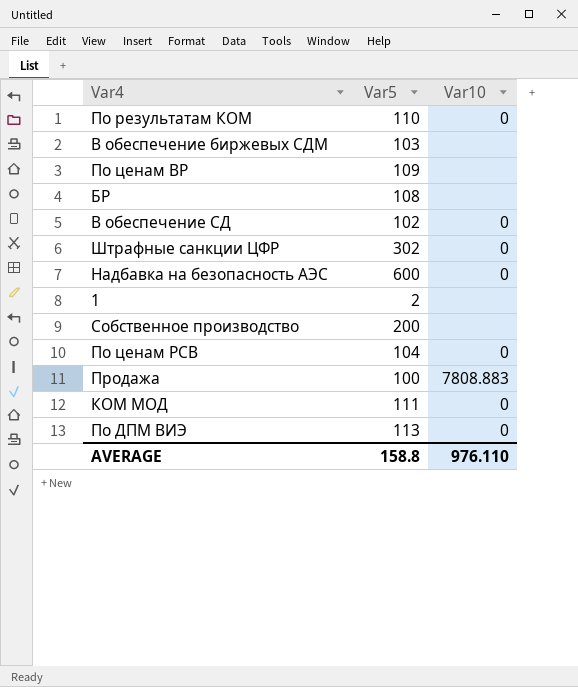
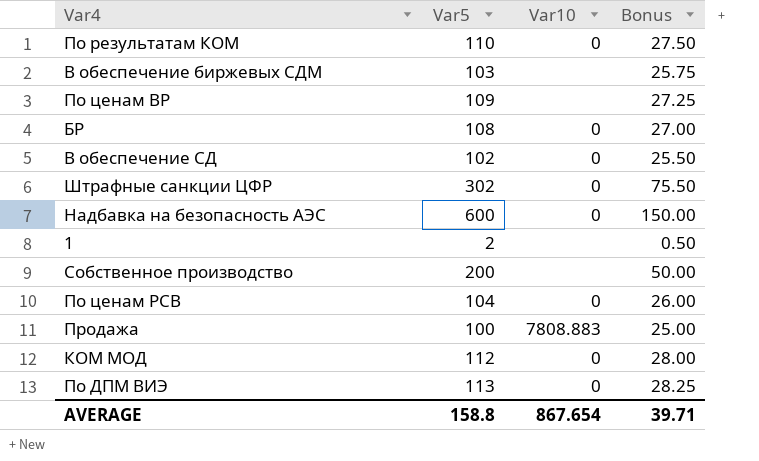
column Bonus | formula: none -> [Var5] * 0.25
БР | Var10: none -> 0
КОМ МОД | Var5: 111 -> 112
AVERAGE | Var10: 976.110 -> 867.654

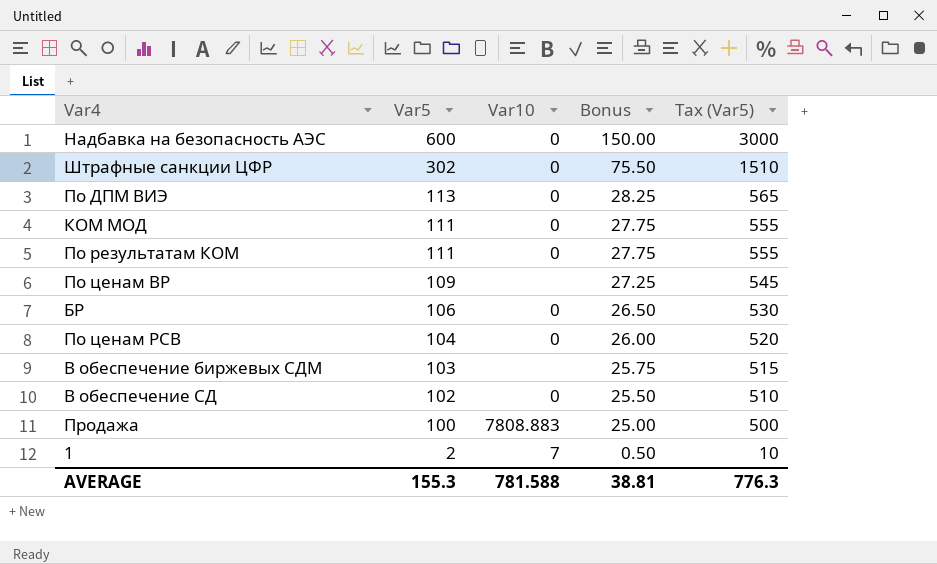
row order: none -> Var5 descending
column Tax (Var5) | formula: none -> [Var5] * 5
row Собственное производство: 200 | none | 50.00 -> none
КОМ МОД | Var5: 112 -> 111
КОМ МОД | Bonus: 28.00 -> 27.75
По результатам КОМ | Var5: 110 -> 111
По результатам КОМ | Bonus: 27.50 -> 27.75
БР | Var5: 108 -> 106
БР | Bonus: 27.00 -> 26.50
1 | Var10: none -> 7
AVERAGE | Var5: 158.8 -> 155.3
AVERAGE | Var10: 867.654 -> 781.588
AVERAGE | Bonus: 39.71 -> 38.81

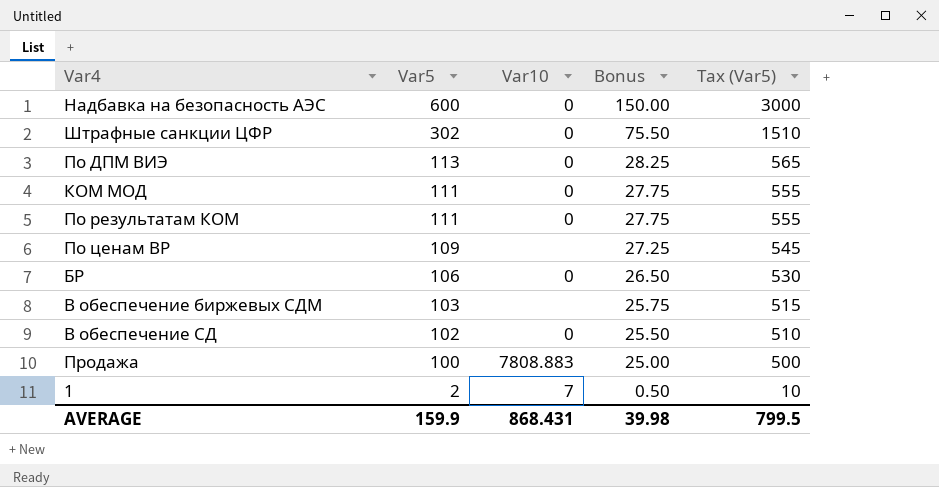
row По ценам РСВ: 104 | 0 | 26.00 | 520 -> none
AVERAGE | Var5: 155.3 -> 159.9
AVERAGE | Var10: 781.588 -> 868.431
AVERAGE | Bonus: 38.81 -> 39.98
AVERAGE | Tax (Var5): 776.3 -> 799.5

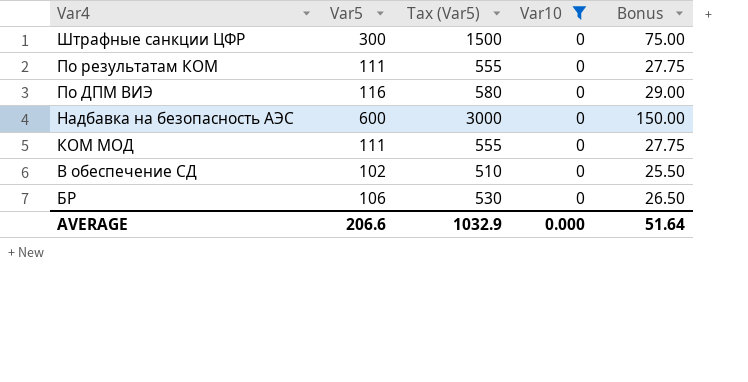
filter: none -> Var10 = 0
row order: Var5 descending -> Var4 descending
column Tax (Var5) | position: 5 -> 3
Штрафные санкции ЦФР | Var5: 302 -> 300
Штрафные санкции ЦФР | Tax (Var5): 1510 -> 1500
Штрафные санкции ЦФР | Bonus: 75.50 -> 75.00
По ДПМ ВИЭ | Var5: 113 -> 116
По ДПМ ВИЭ | Tax (Var5): 565 -> 580
По ДПМ ВИЭ | Bonus: 28.25 -> 29.00
AVERAGE | Var5: 159.9 -> 206.6
AVERAGE | Tax (Var5): 799.5 -> 1032.9
AVERAGE | Var10: 868.431 -> 0.000
AVERAGE | Bonus: 39.98 -> 51.64

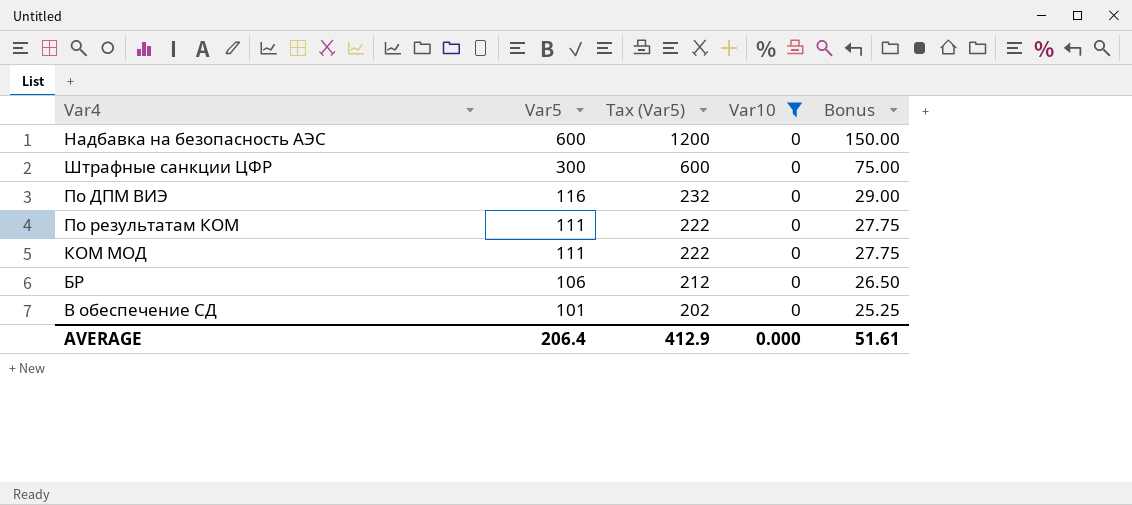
row order: Var4 descending -> Var5 descending
column Tax (Var5) | formula: [Var5] * 5 -> [Var5] * 2
В обеспечение СД | Var5: 102 -> 101
В обеспечение СД | Bonus: 25.50 -> 25.25
AVERAGE | Var5: 206.6 -> 206.4
AVERAGE | Tax (Var5): 1032.9 -> 412.9
AVERAGE | Bonus: 51.64 -> 51.61

